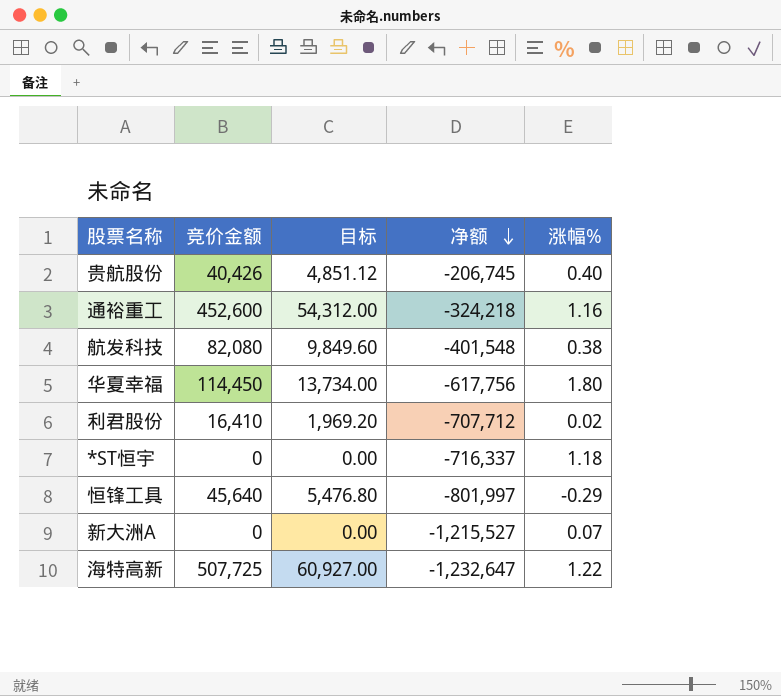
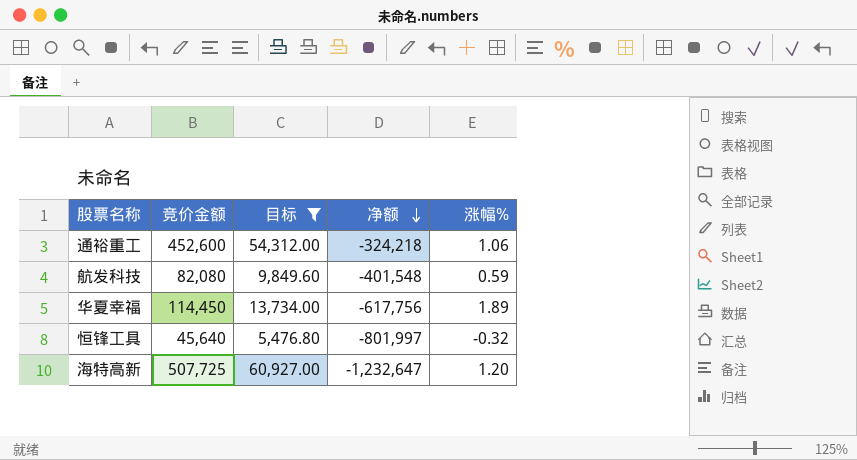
filter: none -> 目标 >= 5,476.80
通裕重工 | 涨幅%: 1.16 -> 1.06
航发科技 | 涨幅%: 0.38 -> 0.59
华夏幸福 | 涨幅%: 1.80 -> 1.89
恒锋工具 | 涨幅%: -0.29 -> -0.32
海特高新 | 涨幅%: 1.22 -> 1.20

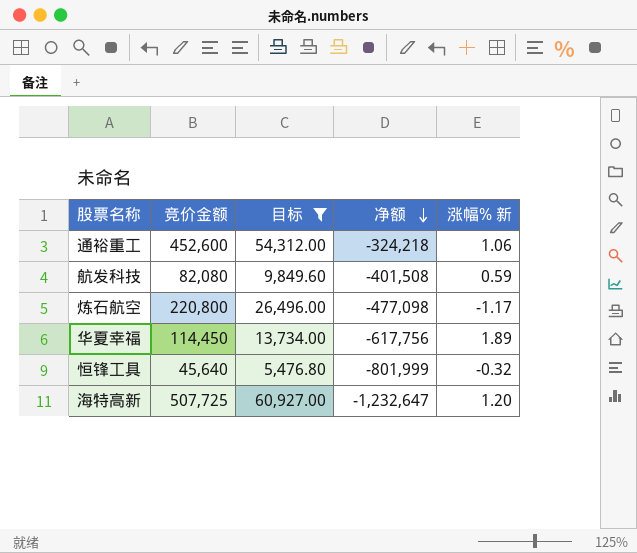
column name: 涨幅% -> 涨幅% 新
航发科技 | 净额: -401,548 -> -401,508
row 炼石航空: none -> 220,800 | 26,496.00 | -477,098 | -1.17
恒锋工具 | 净额: -801,997 -> -801,999

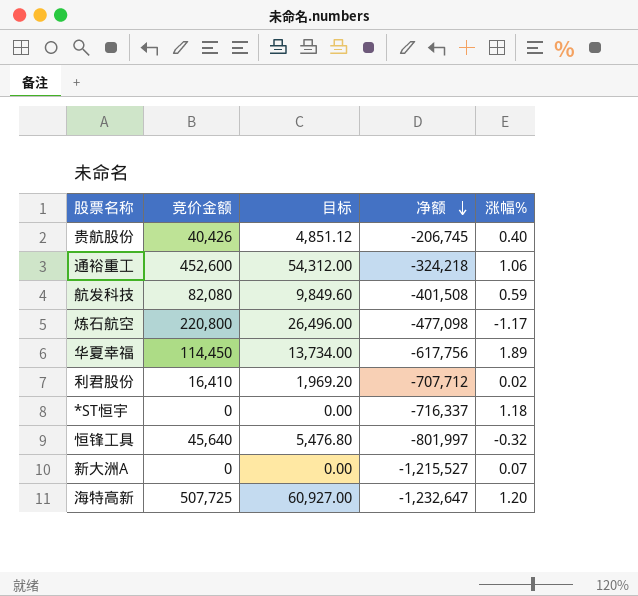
filter: 目标 >= 5,476.80 -> none
column name: 涨幅% 新 -> 涨幅%
恒锋工具 | 净额: -801,999 -> -801,997

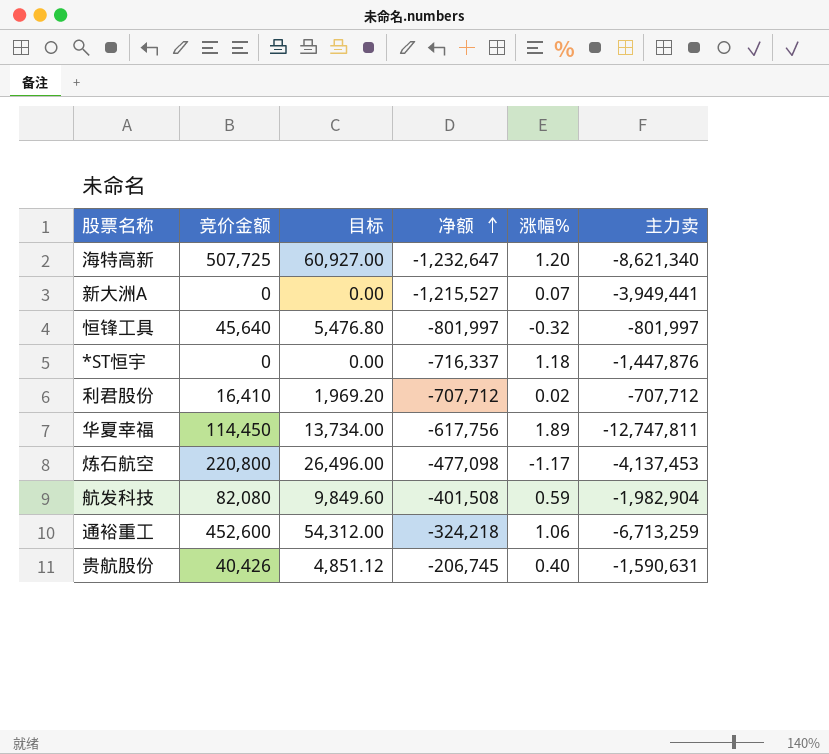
row order: 净额 descending -> 净额 ascending
column 主力卖 | position: none -> 6

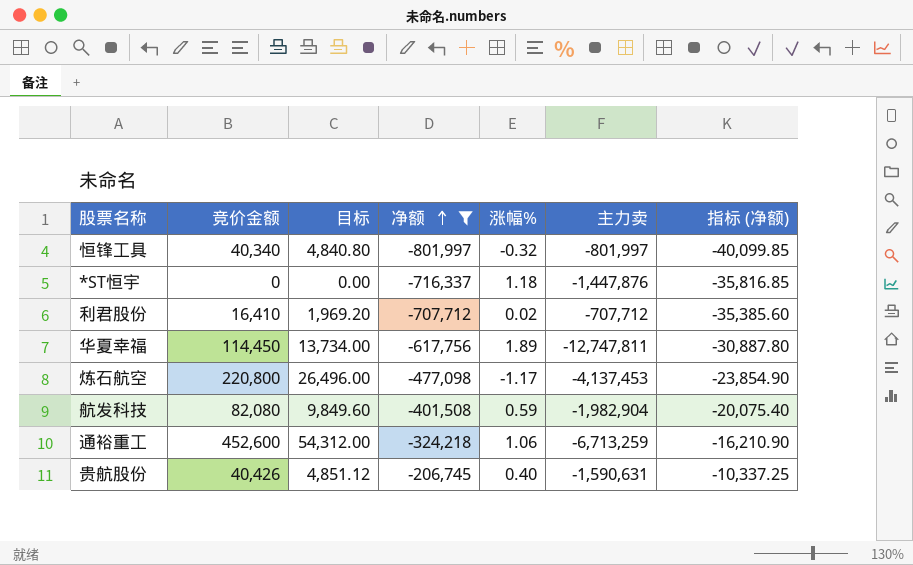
filter: none -> 净额 >= -801,997
column 指标 (净额) | formula: none -> [净额] * 0.05
恒锋工具 | 竞价金额: 45,640 -> 40,340
恒锋工具 | 目标: 5,476.80 -> 4,840.80

